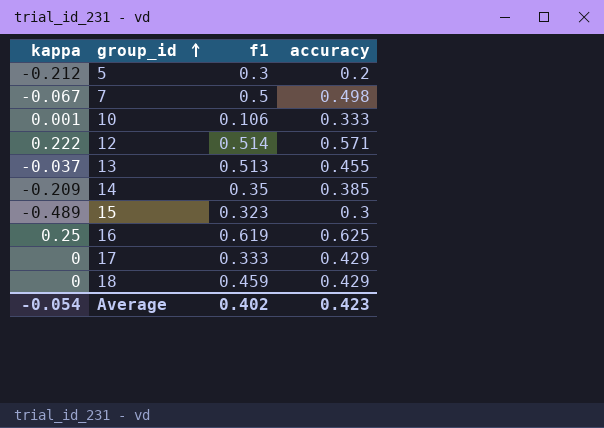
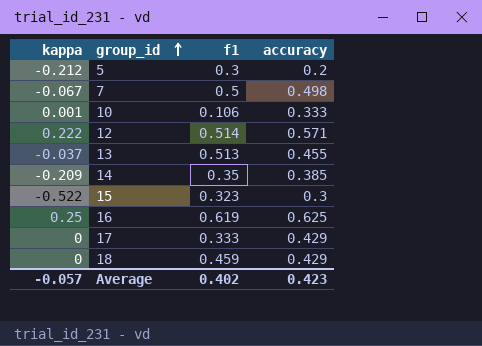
15 | kappa: -0.489 -> -0.522
Average | kappa: -0.054 -> -0.057

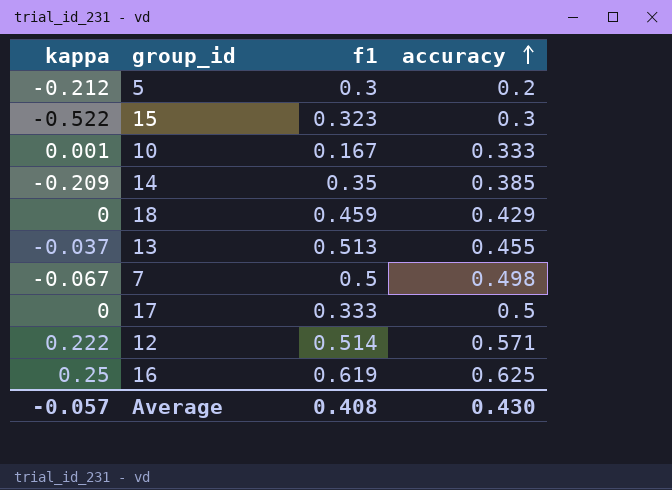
row order: group_id ascending -> accuracy ascending
10 | f1: 0.106 -> 0.167
17 | accuracy: 0.429 -> 0.5
Average | f1: 0.402 -> 0.408
Average | accuracy: 0.423 -> 0.430

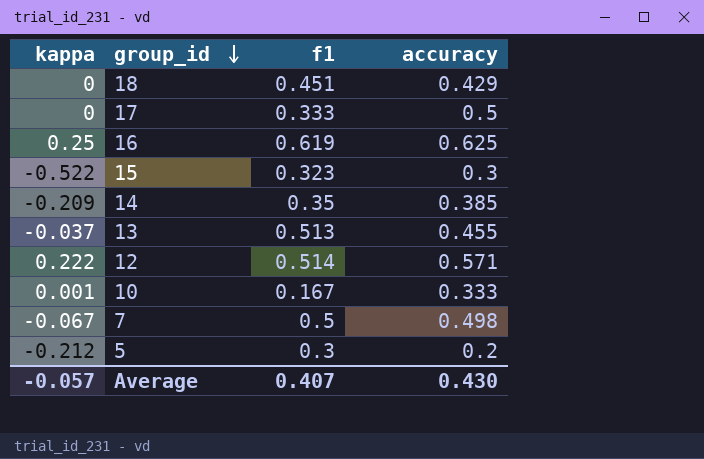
row order: accuracy ascending -> group_id descending
18 | f1: 0.459 -> 0.451
Average | f1: 0.408 -> 0.407

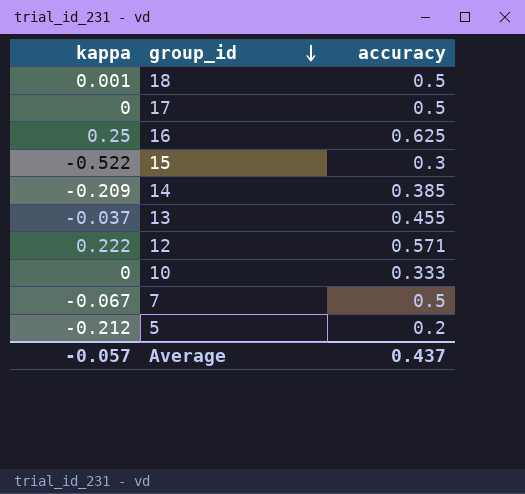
column f1 | position: 3 -> none
18 | kappa: 0 -> 0.001
18 | accuracy: 0.429 -> 0.5
10 | kappa: 0.001 -> 0
7 | accuracy: 0.498 -> 0.5
Average | accuracy: 0.430 -> 0.437

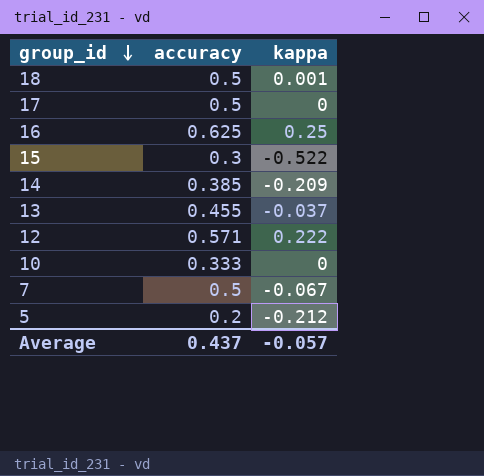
column kappa | position: 1 -> 3

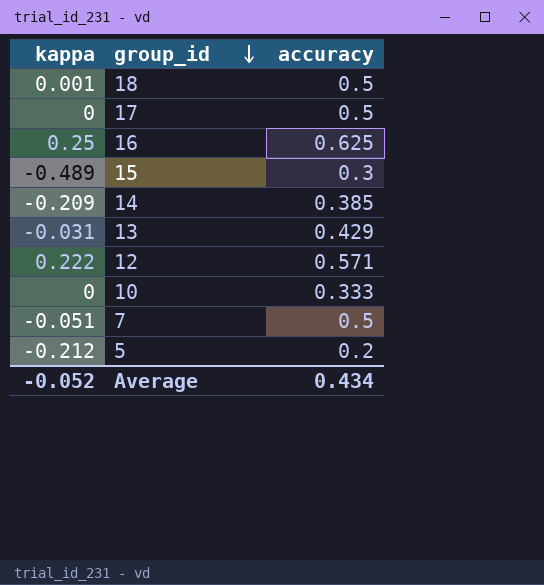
column kappa | position: 3 -> 1
15 | kappa: -0.522 -> -0.489
13 | kappa: -0.037 -> -0.031
13 | accuracy: 0.455 -> 0.429
7 | kappa: -0.067 -> -0.051
Average | kappa: -0.057 -> -0.052
Average | accuracy: 0.437 -> 0.434

